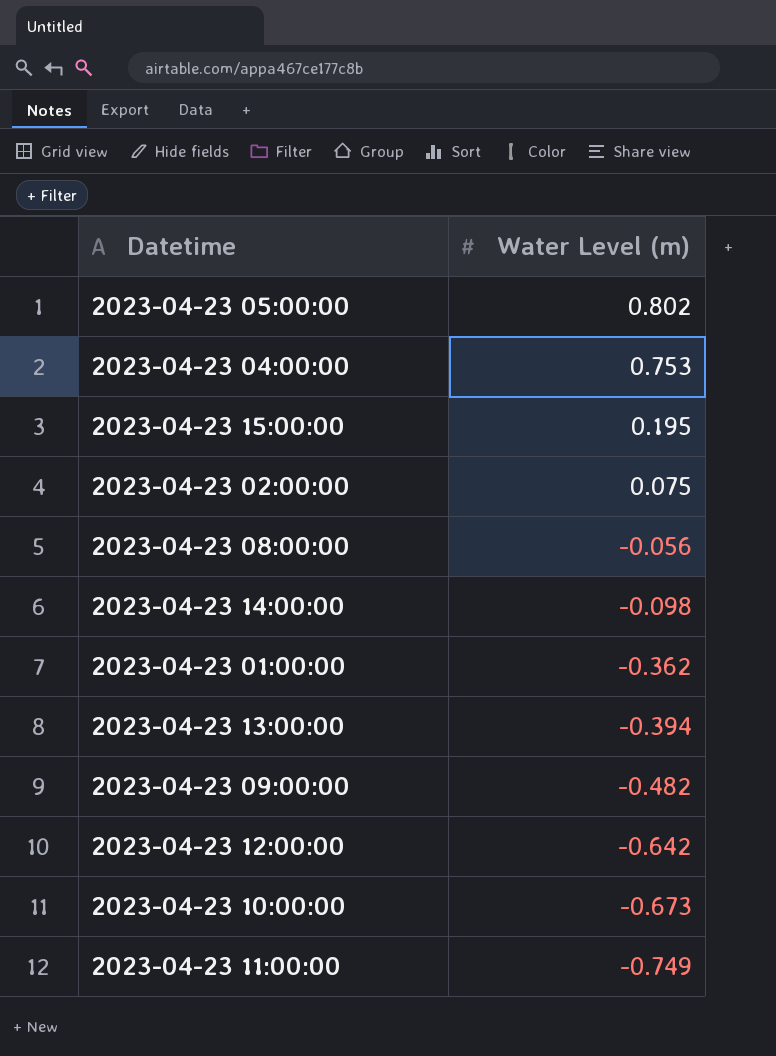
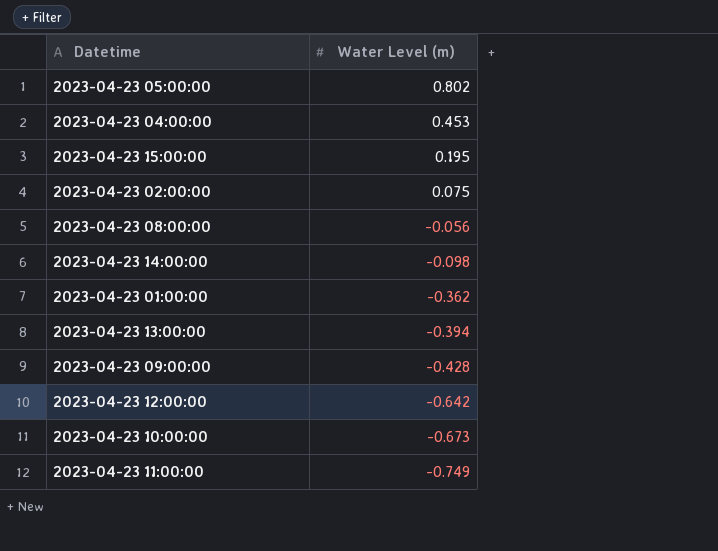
2023-04-23 04:00:00 | Water Level (m): 0.753 -> 0.453
2023-04-23 09:00:00 | Water Level (m): -0.482 -> -0.428

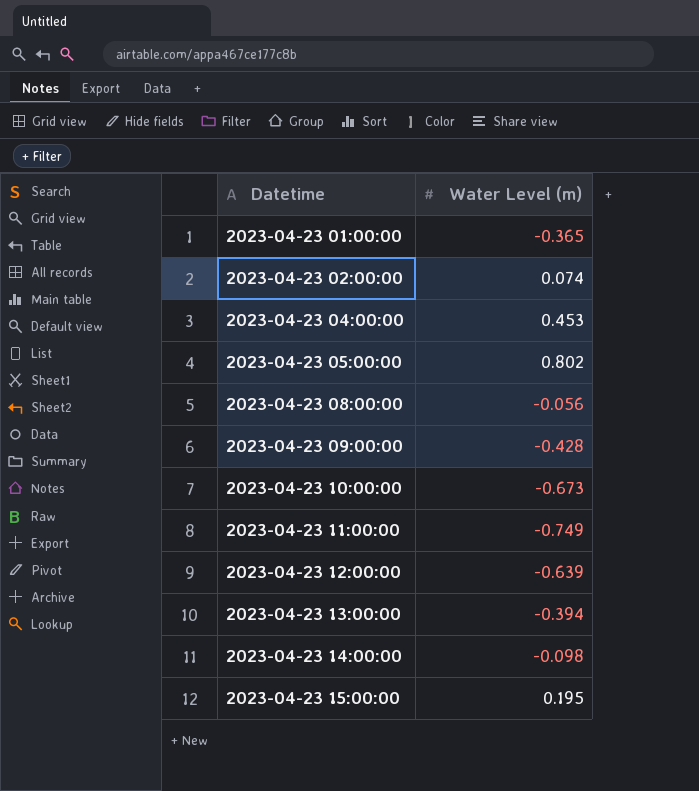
row order: Water Level (m) descending -> Datetime ascending
2023-04-23 01:00:00 | Water Level (m): -0.362 -> -0.365
2023-04-23 02:00:00 | Water Level (m): 0.075 -> 0.074
2023-04-23 12:00:00 | Water Level (m): -0.642 -> -0.639

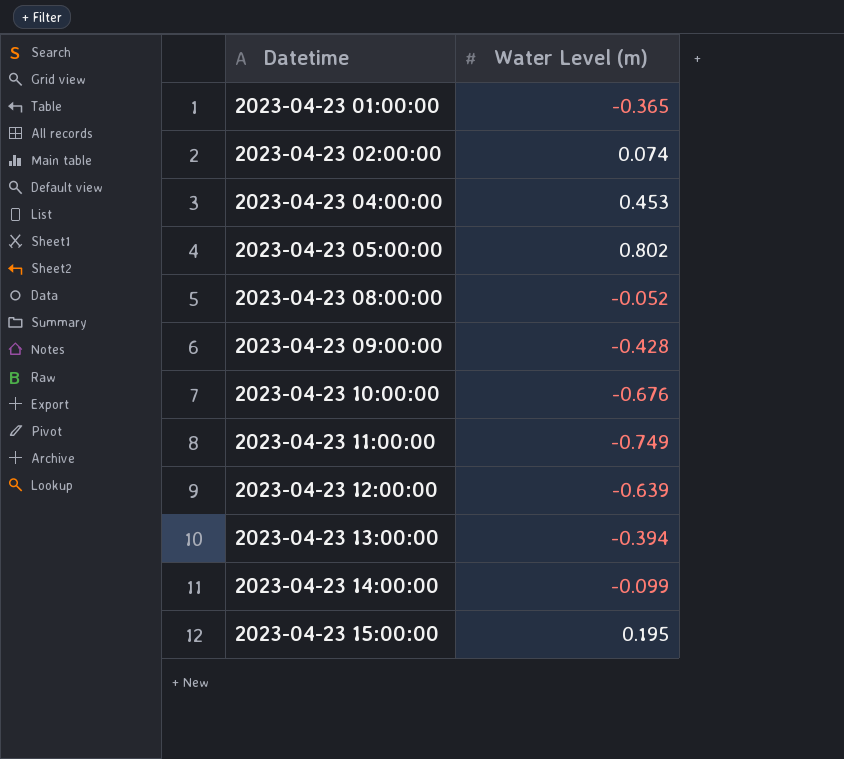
2023-04-23 08:00:00 | Water Level (m): -0.056 -> -0.052
2023-04-23 10:00:00 | Water Level (m): -0.673 -> -0.676
2023-04-23 14:00:00 | Water Level (m): -0.098 -> -0.099

